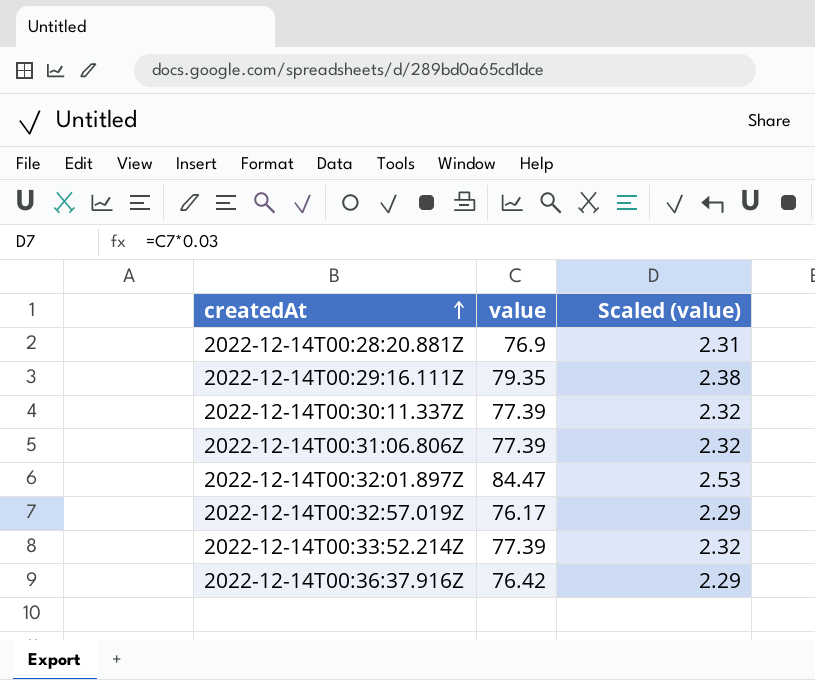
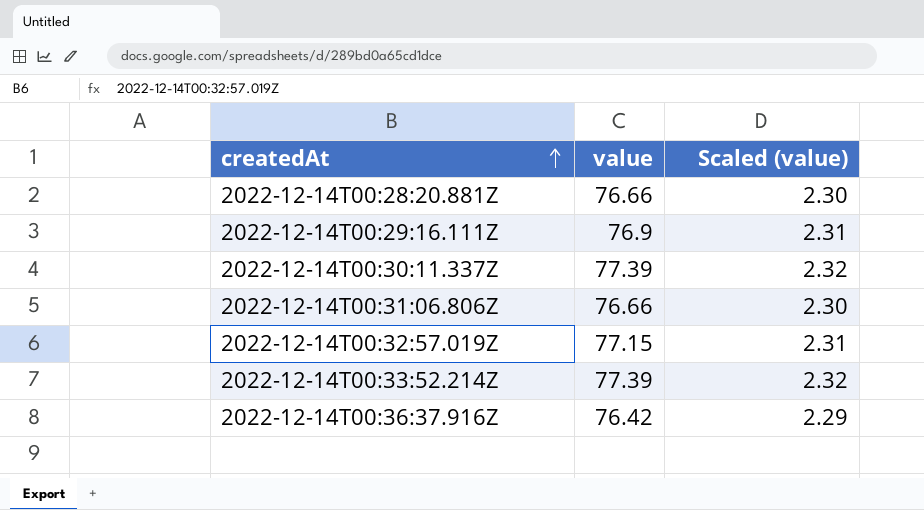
row 2022-12-14T00:32:01.897Z: 84.47 | 2.53 -> none
2022-12-14T00:28:20.881Z | value: 76.9 -> 76.66
2022-12-14T00:28:20.881Z | Scaled (value): 2.31 -> 2.30
2022-12-14T00:29:16.111Z | value: 79.35 -> 76.9
2022-12-14T00:29:16.111Z | Scaled (value): 2.38 -> 2.31
2022-12-14T00:31:06.806Z | value: 77.39 -> 76.66
2022-12-14T00:31:06.806Z | Scaled (value): 2.32 -> 2.30
2022-12-14T00:32:57.019Z | value: 76.17 -> 77.15
2022-12-14T00:32:57.019Z | Scaled (value): 2.29 -> 2.31

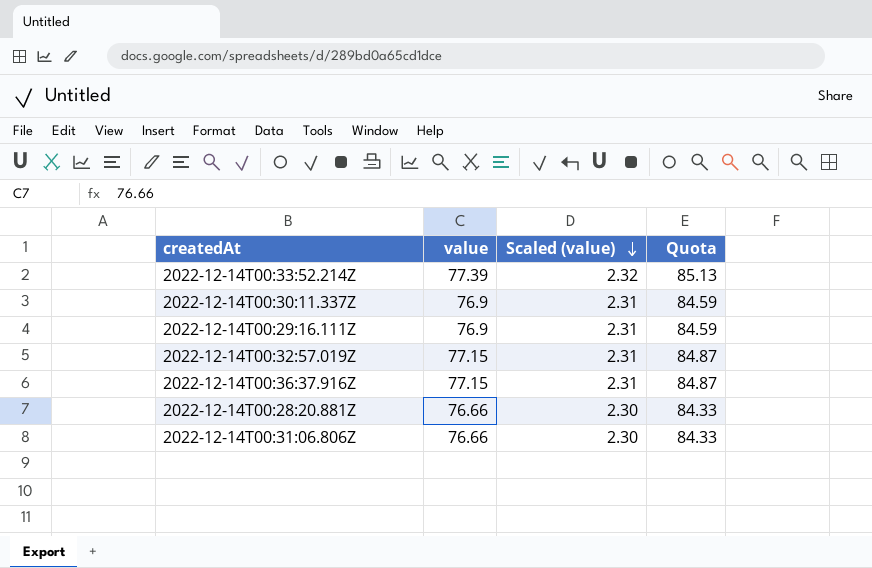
row order: createdAt ascending -> Scaled (value) descending
column Quota | formula: none -> [value] * 1.1
2022-12-14T00:30:11.337Z | value: 77.39 -> 76.9
2022-12-14T00:30:11.337Z | Scaled (value): 2.32 -> 2.31
2022-12-14T00:36:37.916Z | value: 76.42 -> 77.15
2022-12-14T00:36:37.916Z | Scaled (value): 2.29 -> 2.31

